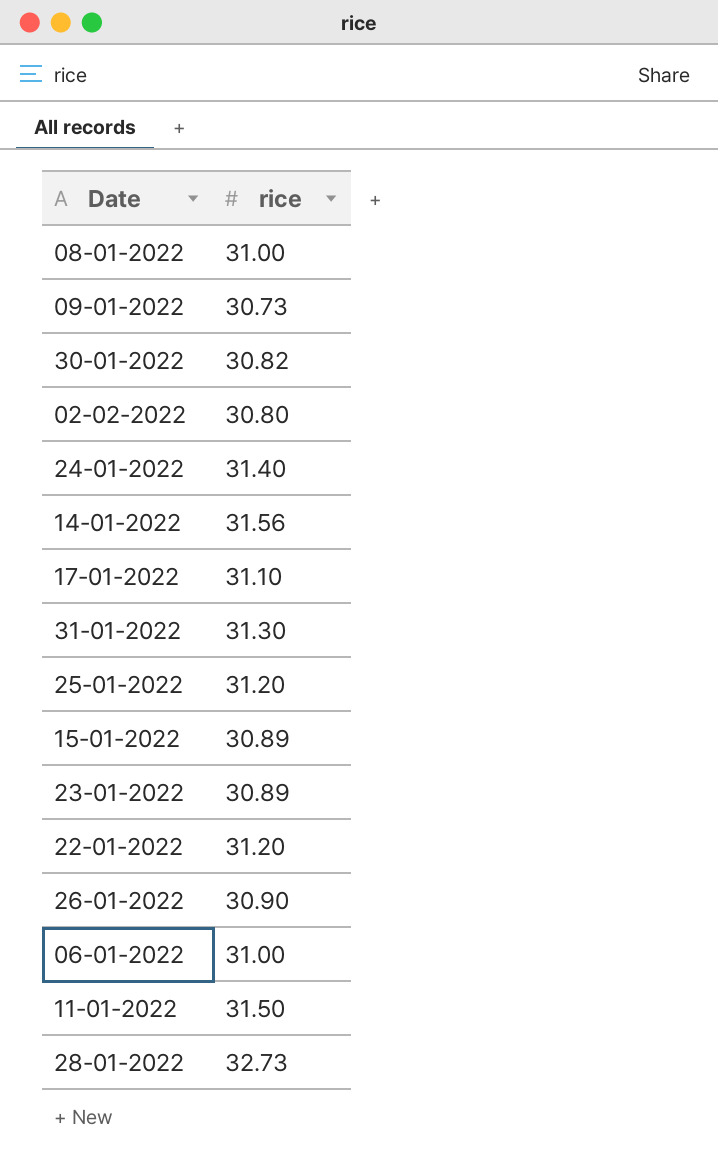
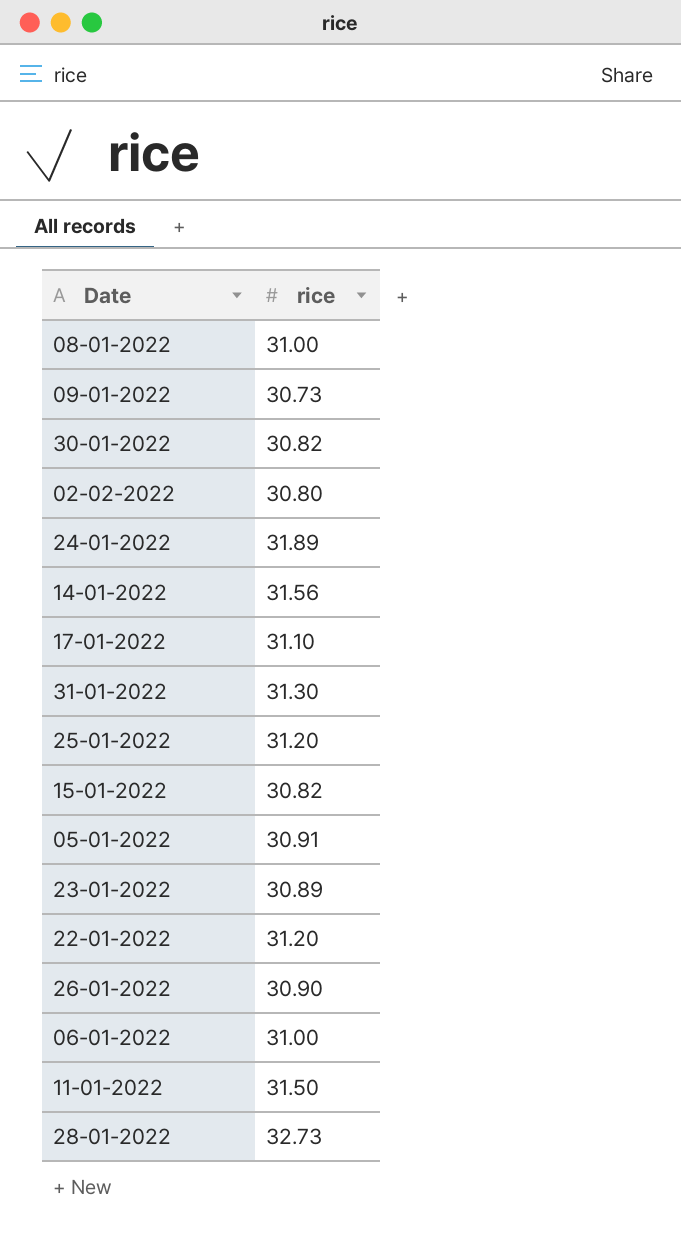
24-01-2022 | rice: 31.40 -> 31.89
15-01-2022 | rice: 30.89 -> 30.82
row 05-01-2022: none -> 30.91

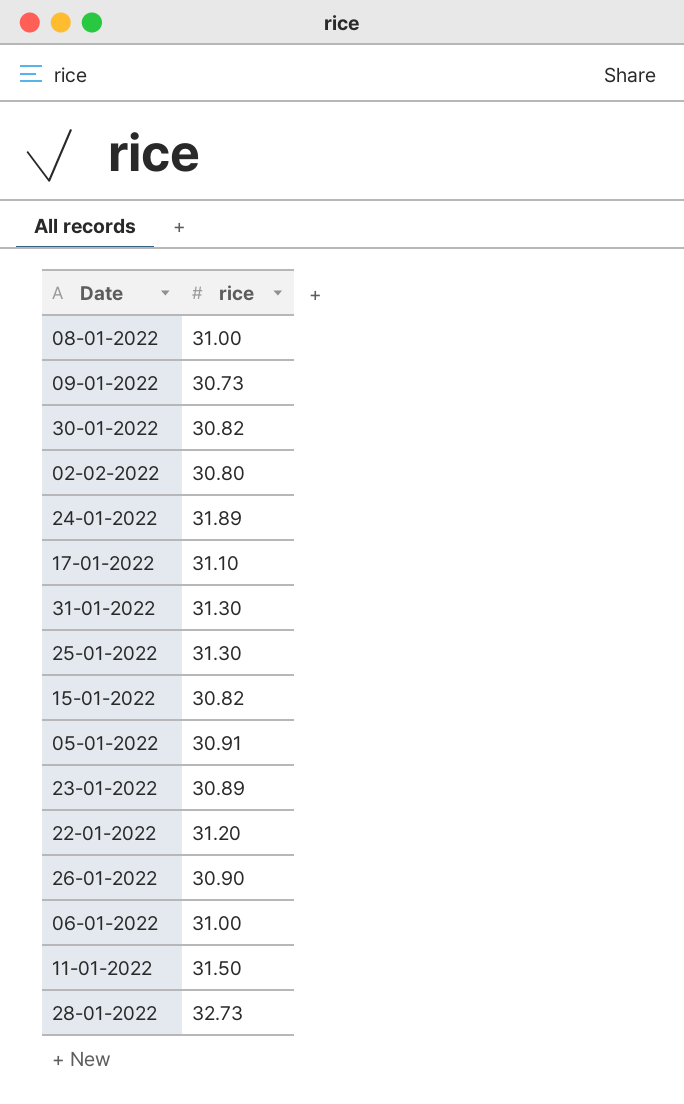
row 14-01-2022: 31.56 -> none
25-01-2022 | rice: 31.20 -> 31.30

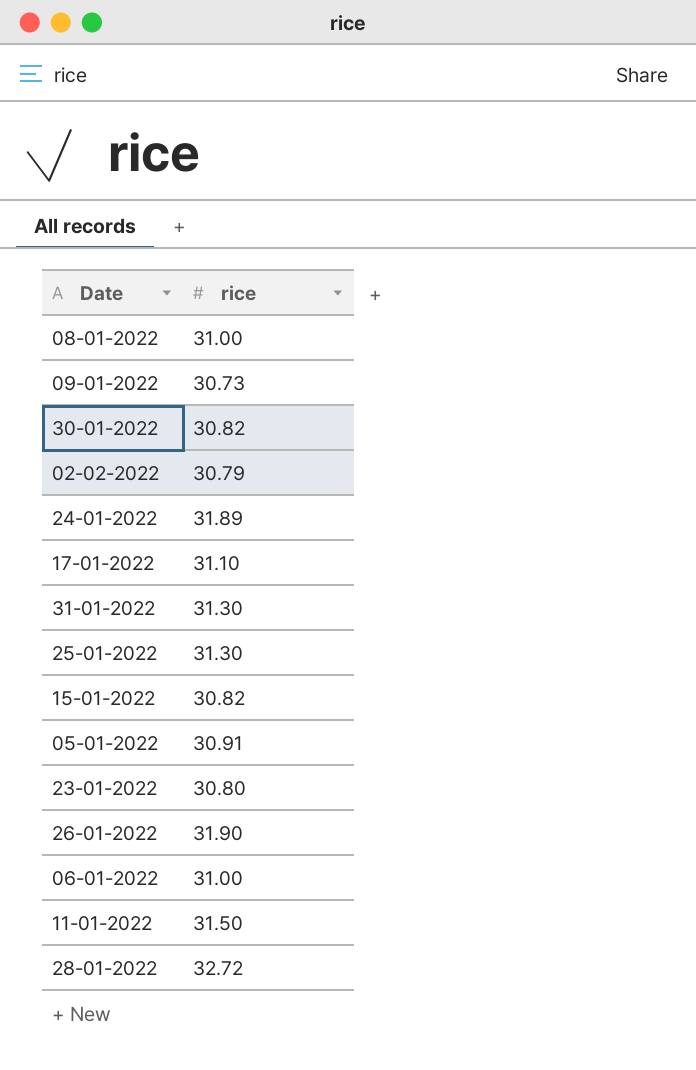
row 22-01-2022: 31.20 -> none
02-02-2022 | rice: 30.80 -> 30.79
23-01-2022 | rice: 30.89 -> 30.80
26-01-2022 | rice: 30.90 -> 31.90
28-01-2022 | rice: 32.73 -> 32.72

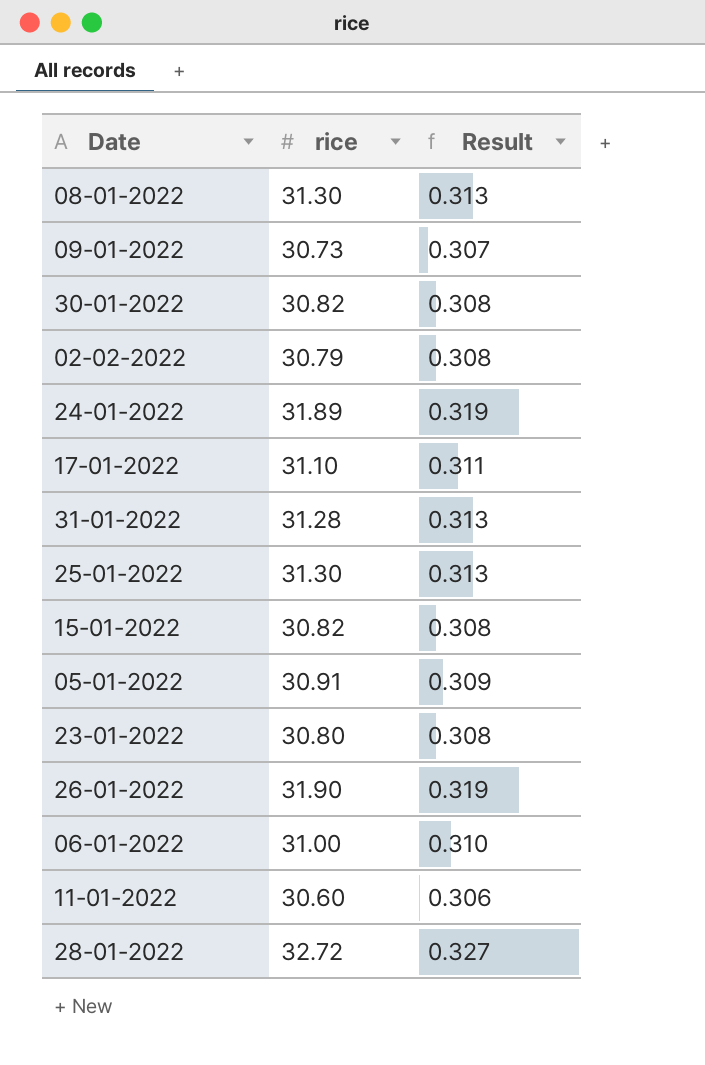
column Result | formula: none -> [rice] * 0.01
08-01-2022 | rice: 31.00 -> 31.30
31-01-2022 | rice: 31.30 -> 31.28
11-01-2022 | rice: 31.50 -> 30.60

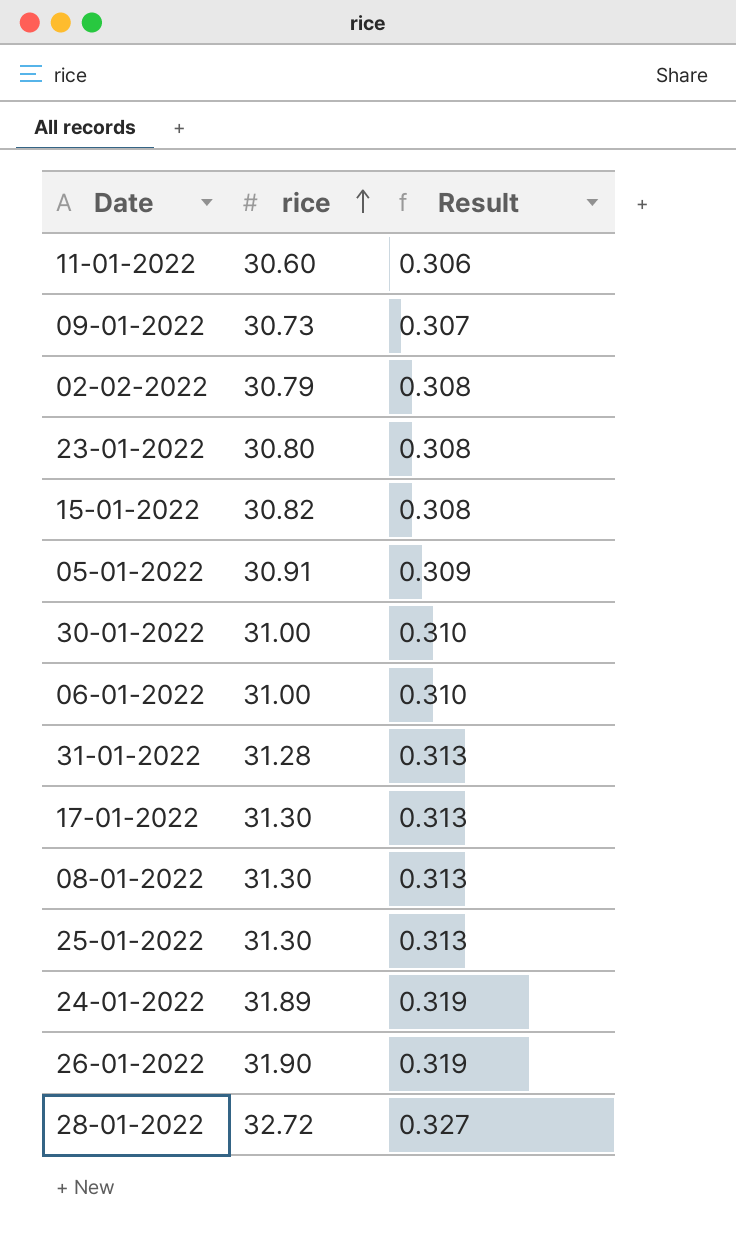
row order: none -> rice ascending
30-01-2022 | rice: 30.82 -> 31.00
30-01-2022 | Result: 0.308 -> 0.310
17-01-2022 | rice: 31.10 -> 31.30
17-01-2022 | Result: 0.311 -> 0.313

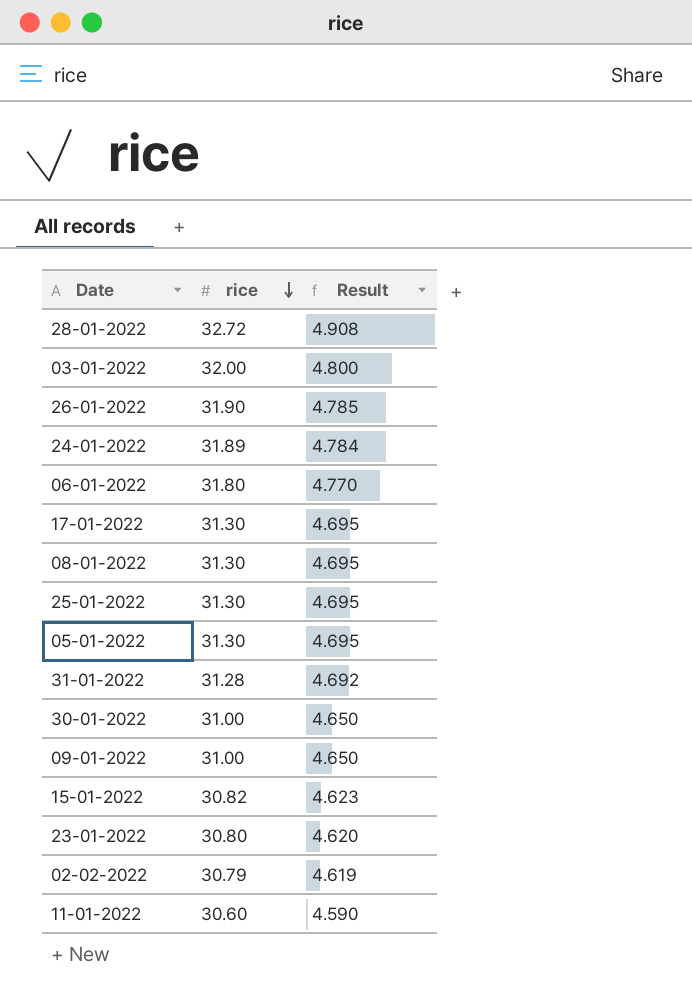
row order: rice ascending -> rice descending
column Result | formula: [rice] * 0.01 -> [rice] * 0.15
row 03-01-2022: none -> 32.00 | 4.800
06-01-2022 | rice: 31.00 -> 31.80
05-01-2022 | rice: 30.91 -> 31.30
09-01-2022 | rice: 30.73 -> 31.00

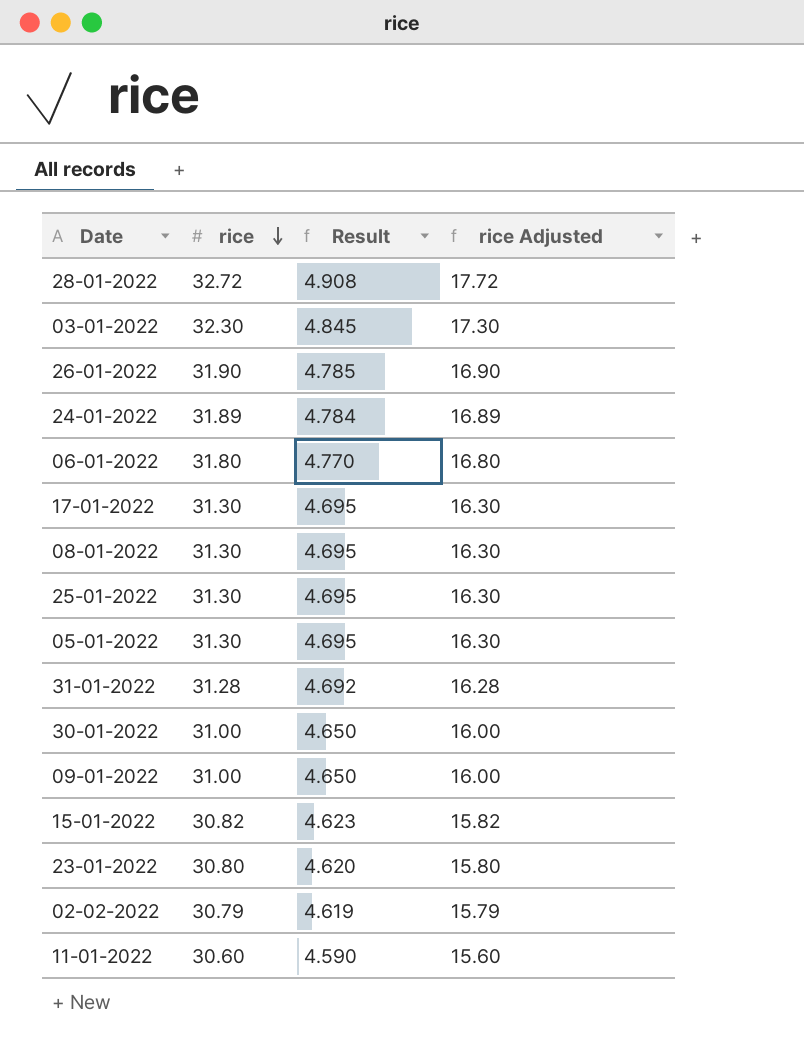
column rice Adjusted | formula: none -> [rice] - 15
03-01-2022 | rice: 32.00 -> 32.30
03-01-2022 | Result: 4.800 -> 4.845

